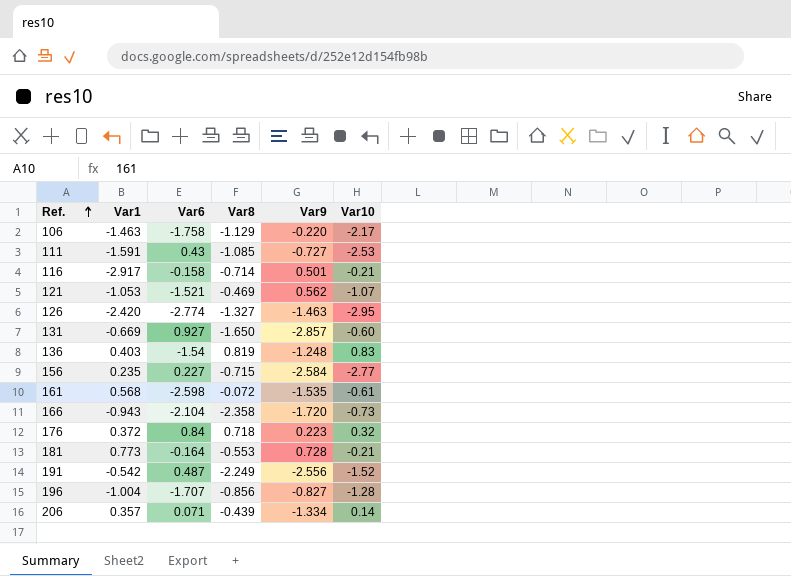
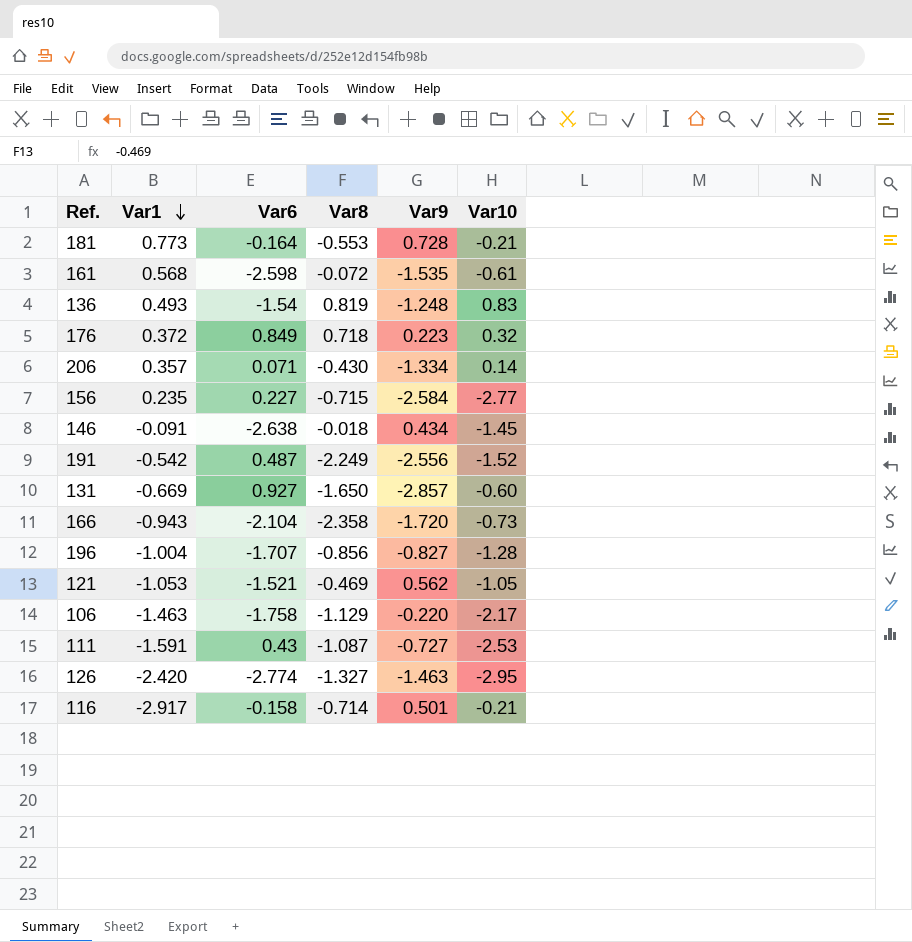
row order: Ref. ascending -> Var1 descending
136 | Var1: 0.403 -> 0.493
176 | Var6: 0.84 -> 0.849
206 | Var8: -0.439 -> -0.430
row 146: none -> -0.091 | -2.638 | -0.018 | 0.434 | -1.45
121 | Var10: -1.07 -> -1.05
111 | Var8: -1.085 -> -1.087

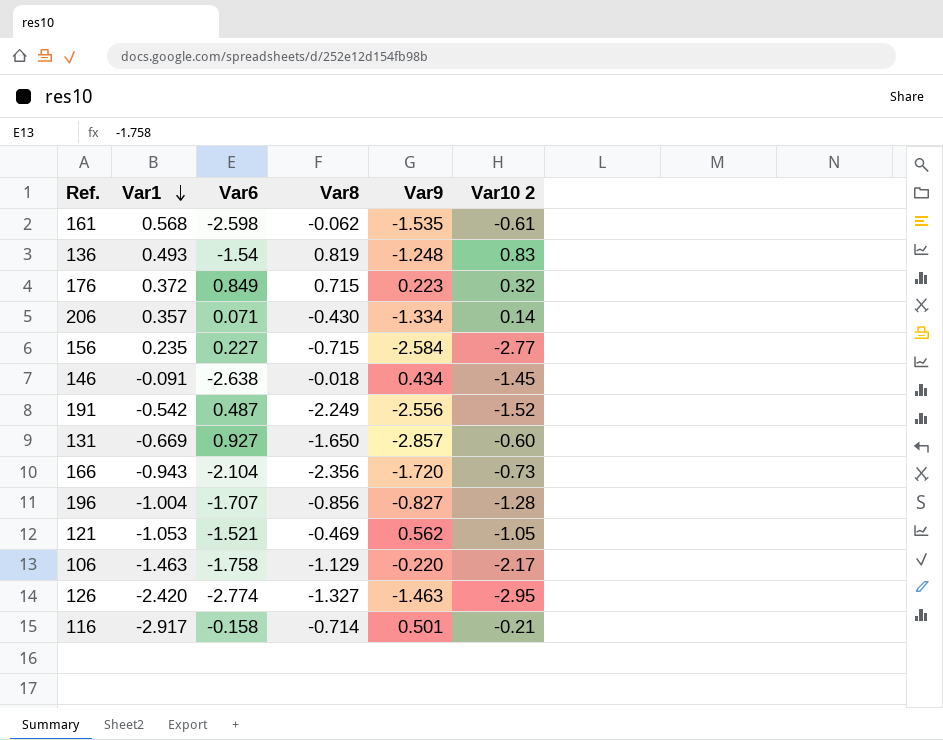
column name: Var10 -> Var10 2
row 181: 0.773 | -0.164 | -0.553 | 0.728 | -0.21 -> none
row 111: -1.591 | 0.43 | -1.087 | -0.727 | -2.53 -> none
161 | Var8: -0.072 -> -0.062
176 | Var8: 0.718 -> 0.715
166 | Var8: -2.358 -> -2.356

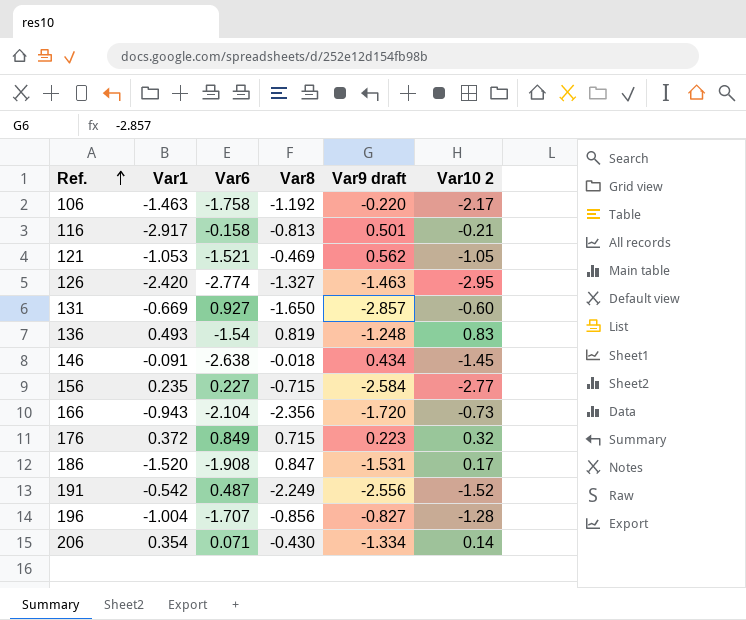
row order: Var1 descending -> Ref. ascending
column name: Var9 -> Var9 draft
row 161: 0.568 | -2.598 | -0.062 | -1.535 | -0.61 -> none
106 | Var8: -1.129 -> -1.192
116 | Var8: -0.714 -> -0.813
row 186: none -> -1.520 | -1.908 | 0.847 | -1.531 | 0.17
206 | Var1: 0.357 -> 0.354

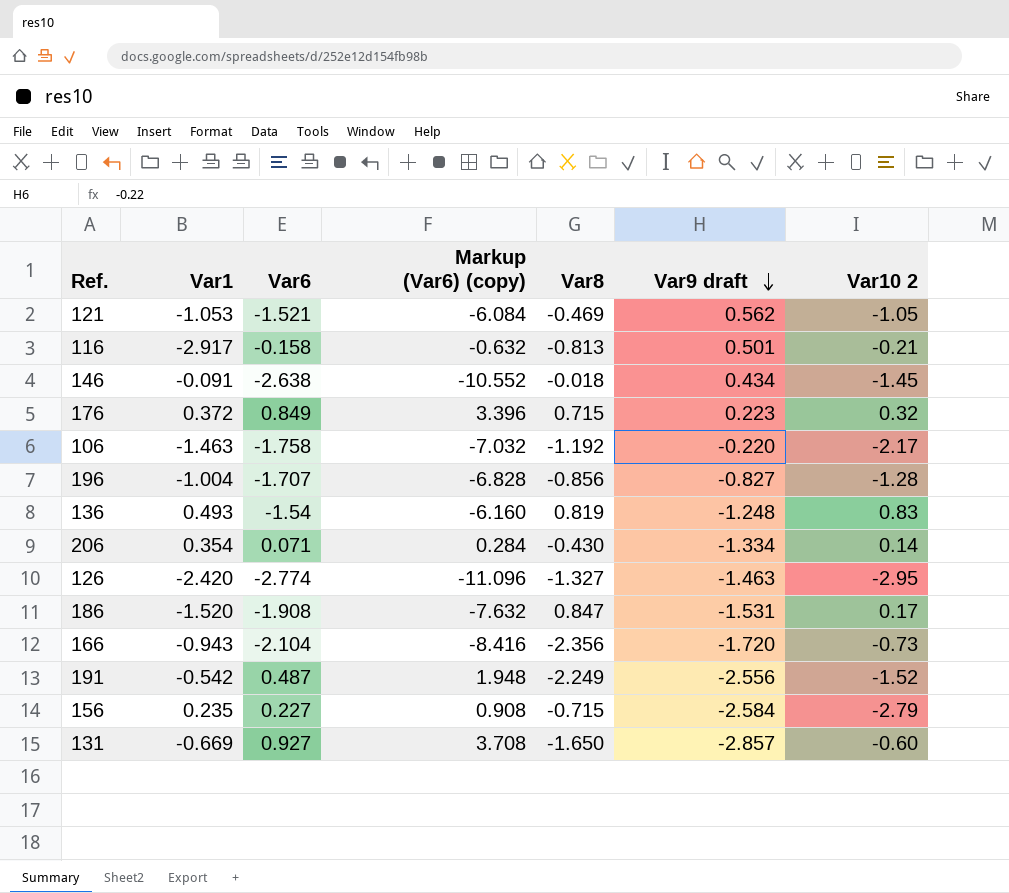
row order: Ref. ascending -> Var9 draft descending
column Markup (Var6) (copy) | formula: none -> [Var6] * 4
156 | Var10 2: -2.77 -> -2.79

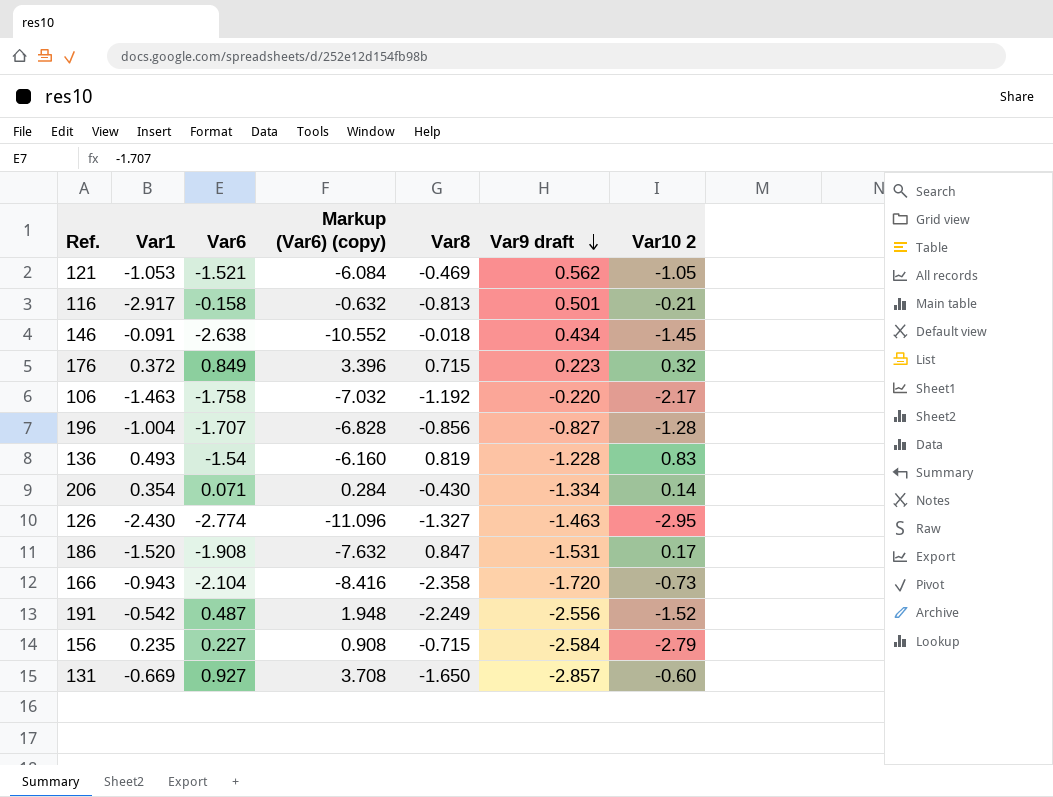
136 | Var9 draft: -1.248 -> -1.228
126 | Var1: -2.420 -> -2.430
166 | Var8: -2.356 -> -2.358

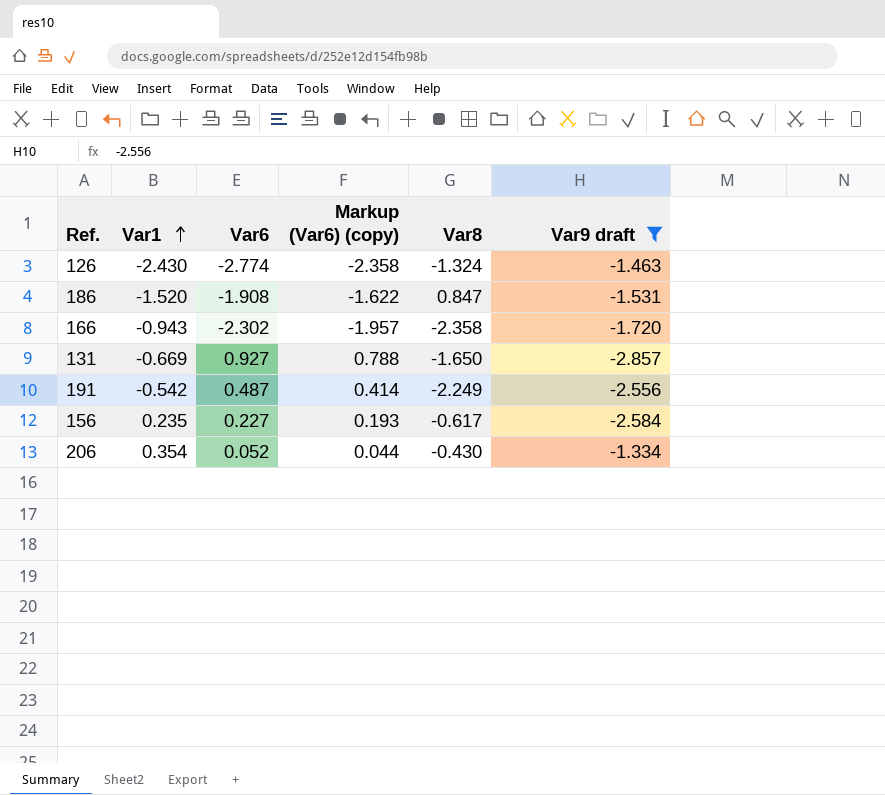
filter: none -> Var9 draft <= -1.334
row order: Var9 draft descending -> Var1 ascending
column Var10 2 | position: 7 -> none
column Markup (Var6) (copy) | formula: [Var6] * 4 -> [Var6] * 0.85
126 | Var8: -1.327 -> -1.324
166 | Var6: -2.104 -> -2.302
156 | Var8: -0.715 -> -0.617
206 | Var6: 0.071 -> 0.052

